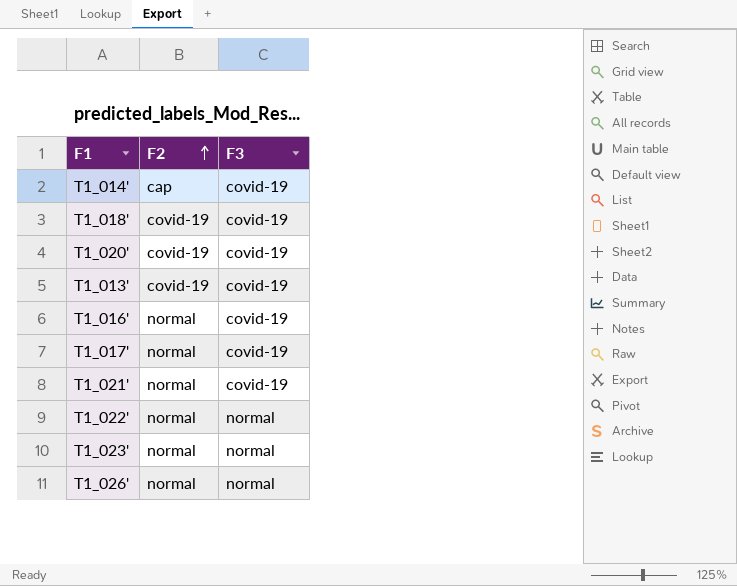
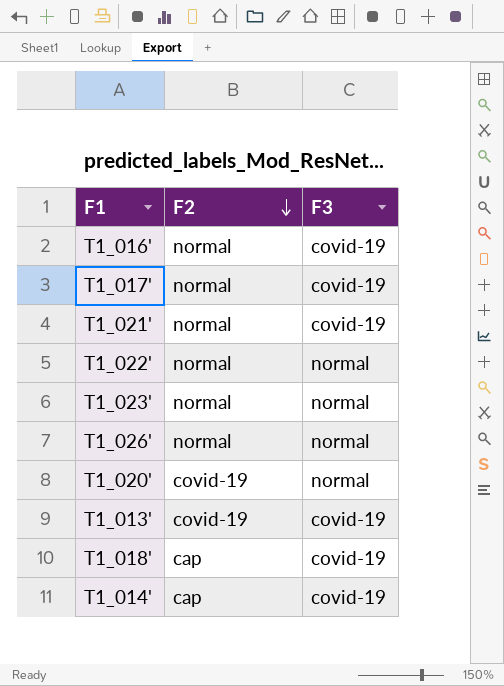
row order: F2 ascending -> F2 descending
T1_020' | F3: covid-19 -> normal
T1_018' | F2: covid-19 -> cap

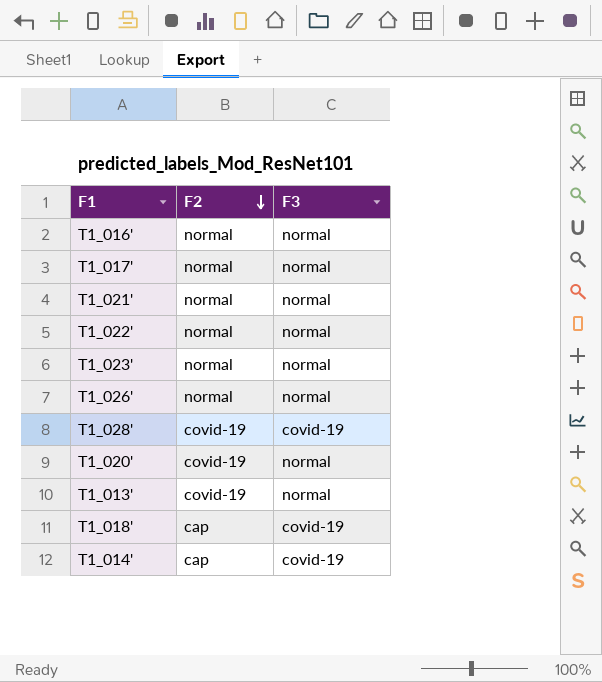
T1_016' | F3: covid-19 -> normal
T1_017' | F3: covid-19 -> normal
T1_021' | F3: covid-19 -> normal
row T1_028': none -> covid-19 | covid-19
T1_013' | F3: covid-19 -> normal

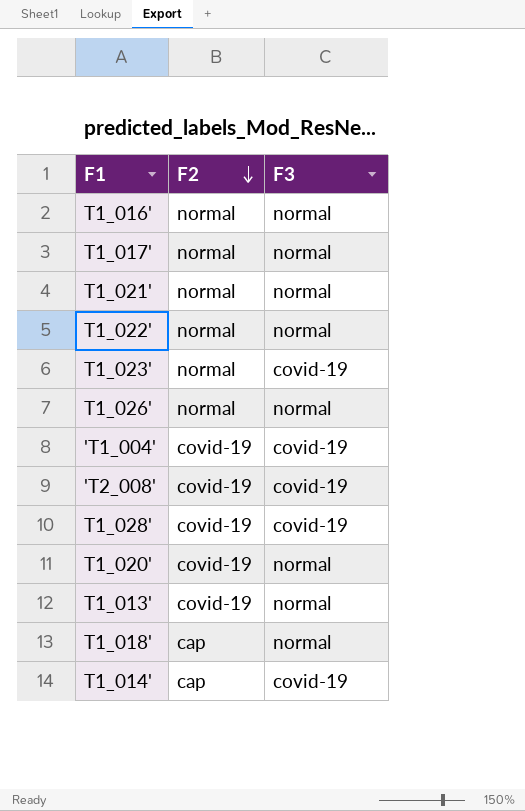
T1_023' | F3: normal -> covid-19
row 'T1_004': none -> covid-19 | covid-19
row 'T2_008': none -> covid-19 | covid-19
T1_018' | F3: covid-19 -> normal

